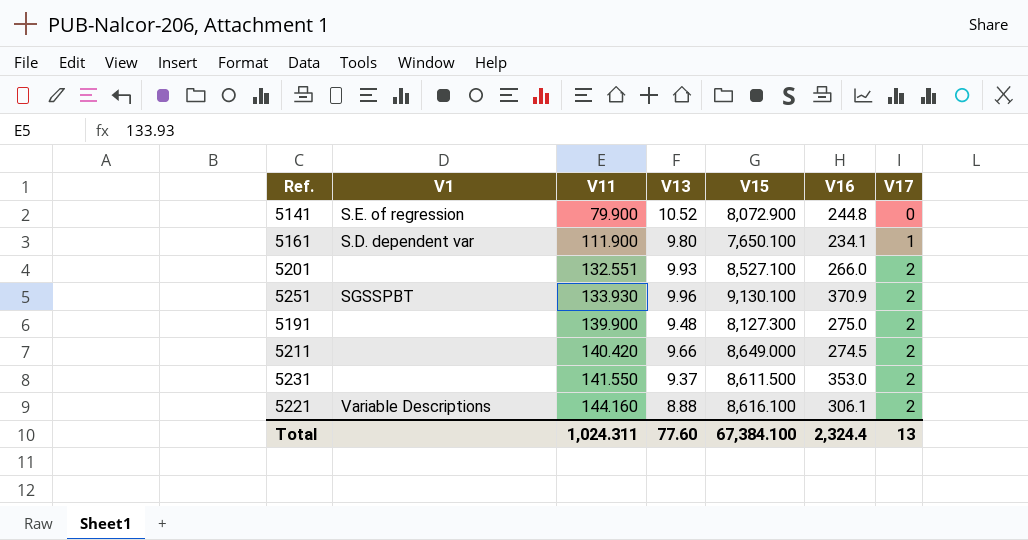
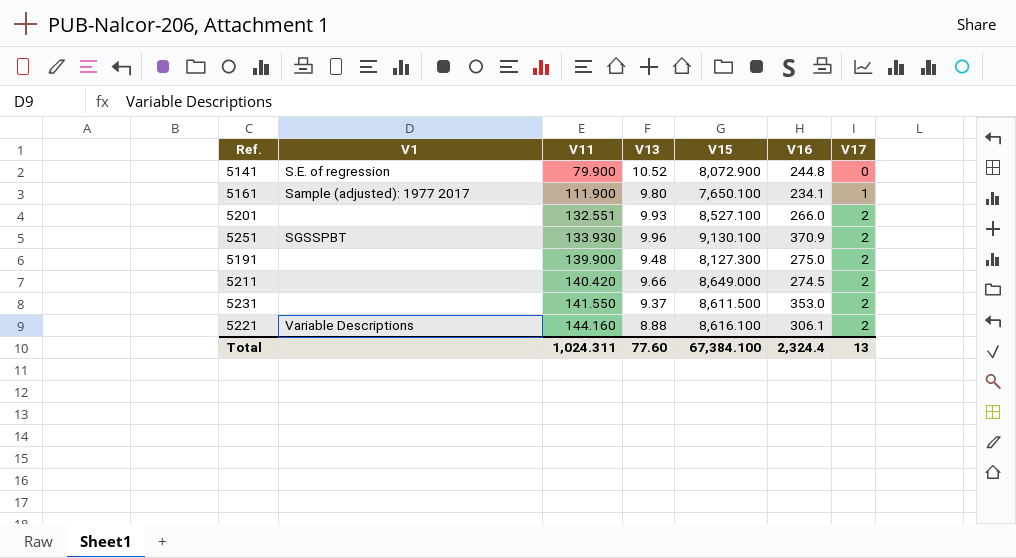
5161 | V1: S.D. dependent var -> Sample (adjusted): 1977 2017

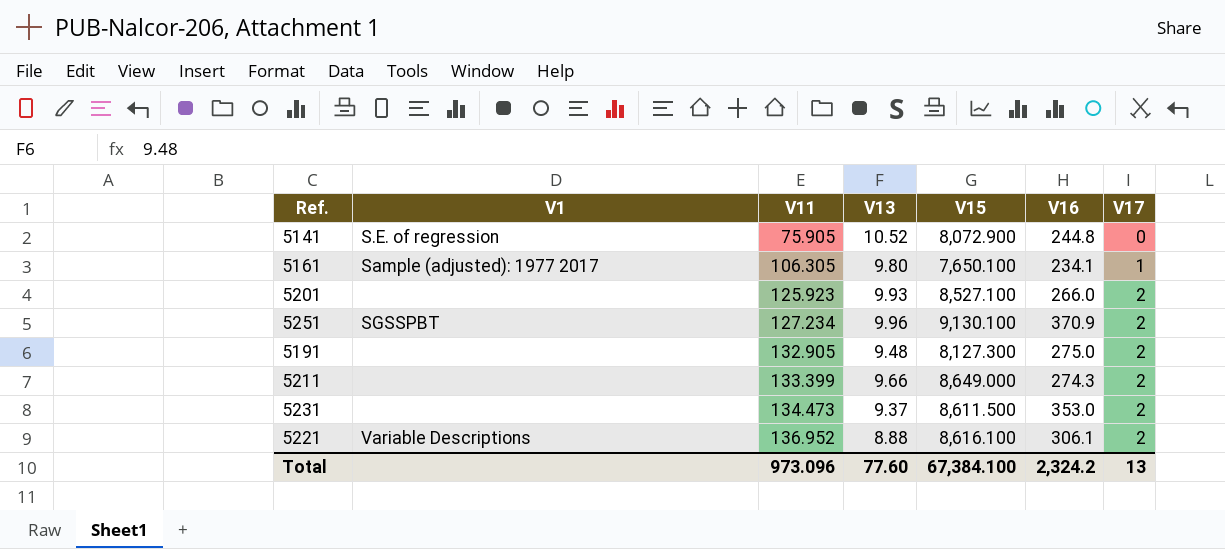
5141 | V11: 79.900 -> 75.905
5161 | V11: 111.900 -> 106.305
5201 | V11: 132.551 -> 125.923
5251 | V11: 133.930 -> 127.234
5191 | V11: 139.900 -> 132.905
5211 | V11: 140.420 -> 133.399
5211 | V16: 274.5 -> 274.3
5231 | V11: 141.550 -> 134.473
5221 | V11: 144.160 -> 136.952
Total | V11: 1,024.311 -> 973.096
Total | V16: 2,324.4 -> 2,324.2

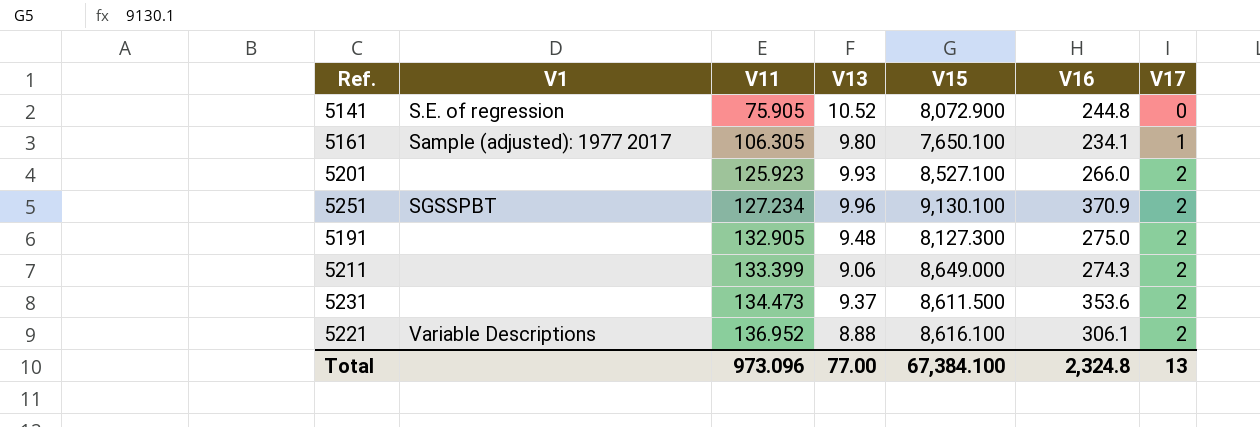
5211 | V13: 9.66 -> 9.06
5231 | V16: 353.0 -> 353.6
Total | V13: 77.60 -> 77.00
Total | V16: 2,324.2 -> 2,324.8

